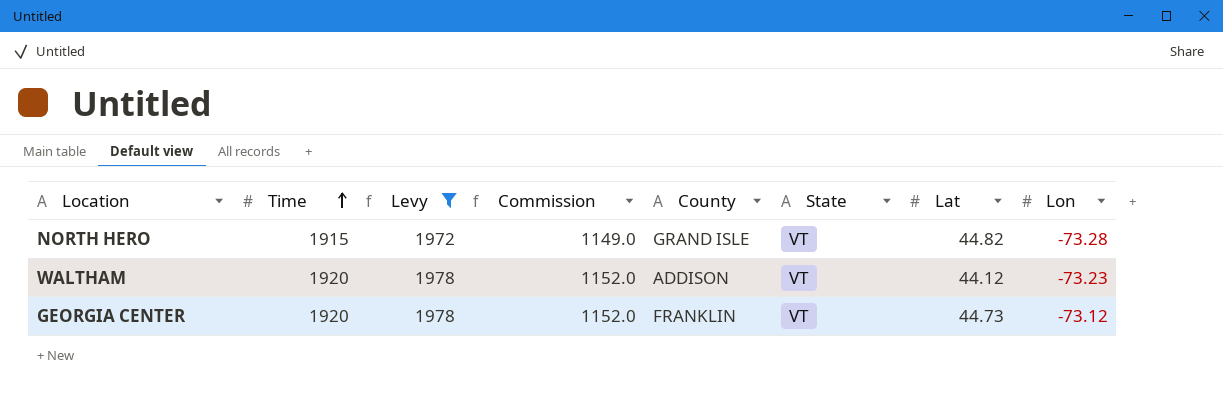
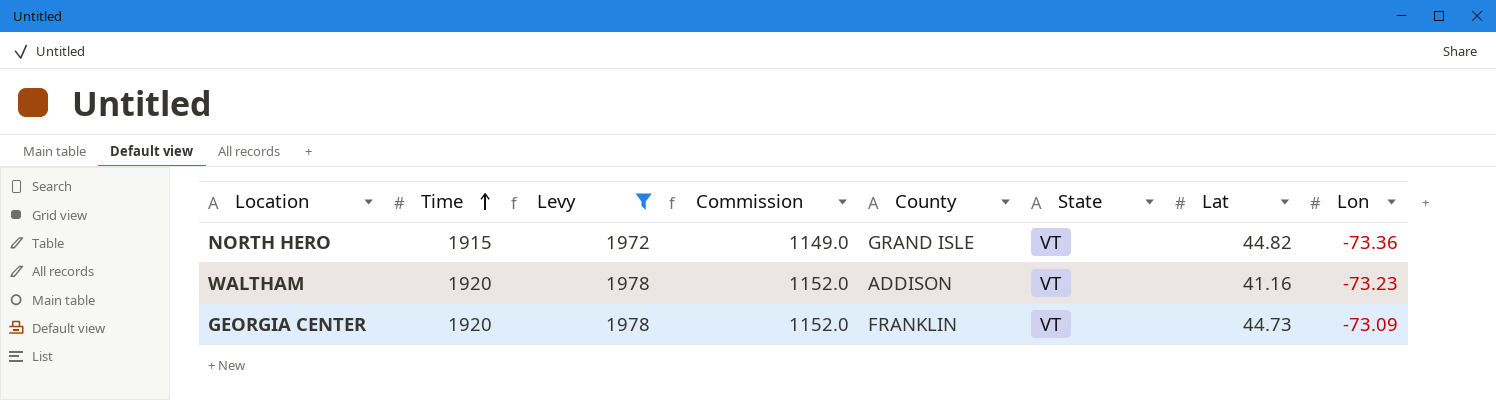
NORTH HERO | Lon: -73.28 -> -73.36
WALTHAM | Lat: 44.12 -> 41.16
GEORGIA CENTER | Lon: -73.12 -> -73.09

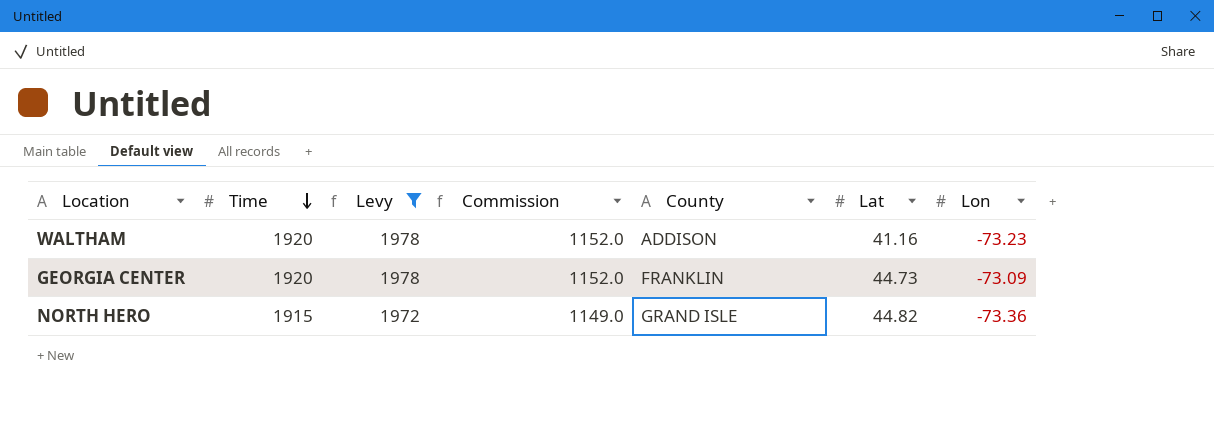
row order: Time ascending -> Time descending
column State | position: 6 -> none

